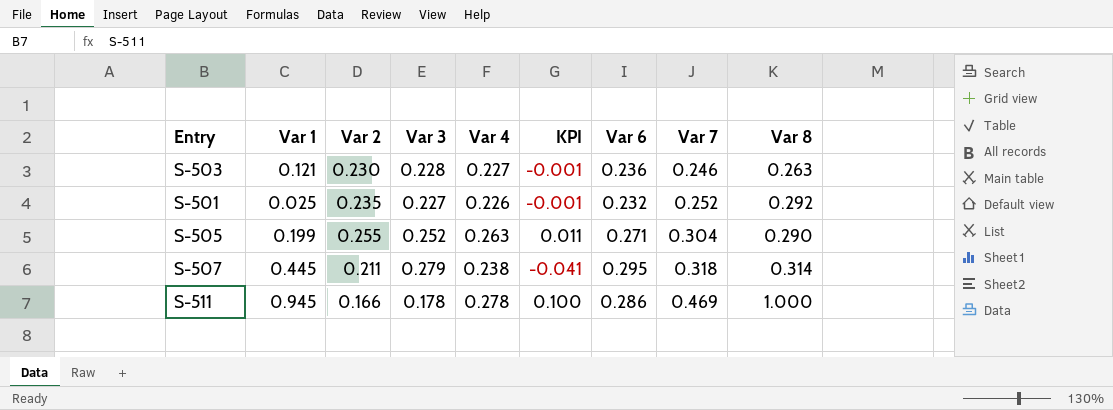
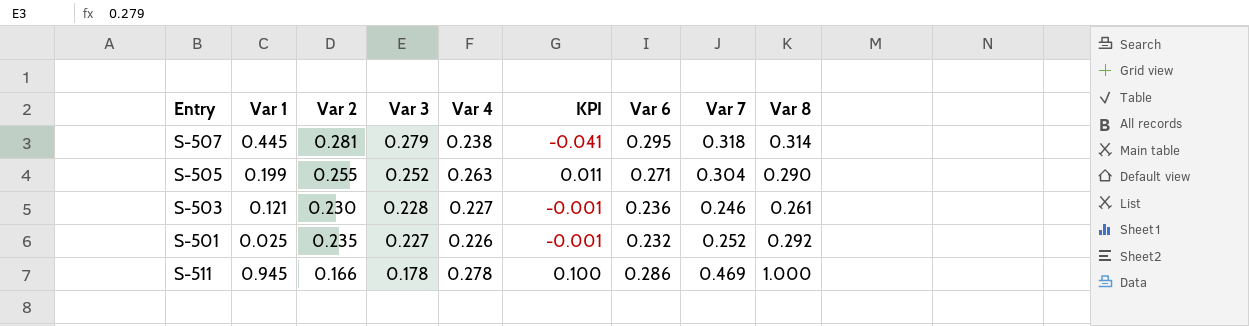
row order: Var 7 ascending -> Var 3 descending
S-507 | Var 2: 0.211 -> 0.281
S-503 | Var 8: 0.263 -> 0.261

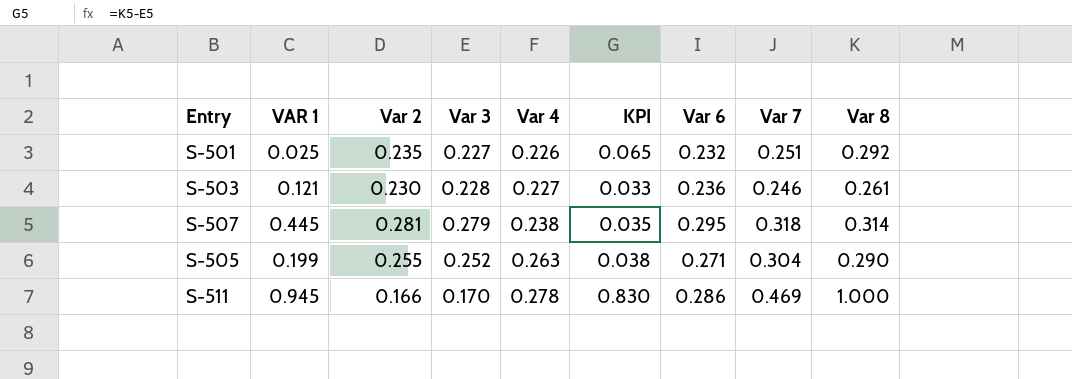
row order: Var 3 descending -> Var 4 ascending
column name: Var 1 -> VAR 1
column KPI | formula: [Var 4] - [Var 3] -> [Var 8] - [Var 3]
S-501 | Var 7: 0.252 -> 0.251
S-511 | Var 3: 0.178 -> 0.170

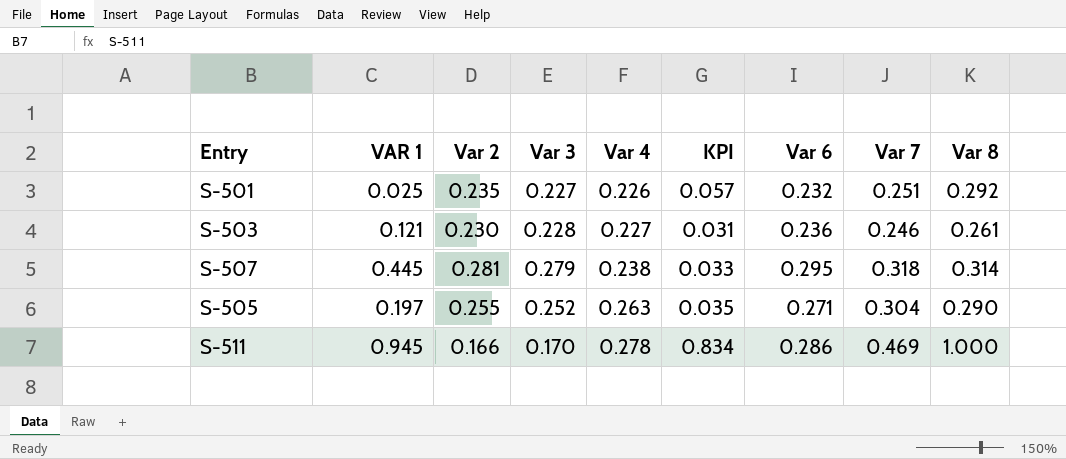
column KPI | formula: [Var 8] - [Var 3] -> [Var 8] - [Var 2]
S-505 | VAR 1: 0.199 -> 0.197

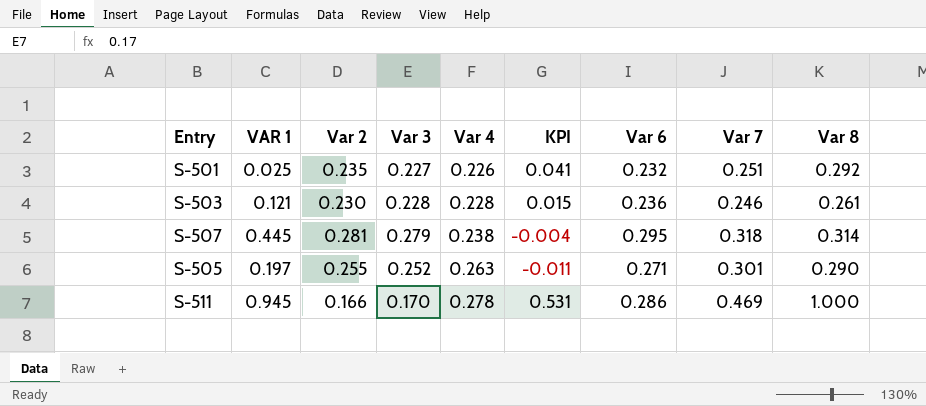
column KPI | formula: [Var 8] - [Var 2] -> [Var 8] - [Var 7]
S-503 | Var 4: 0.227 -> 0.228
S-505 | Var 7: 0.304 -> 0.301

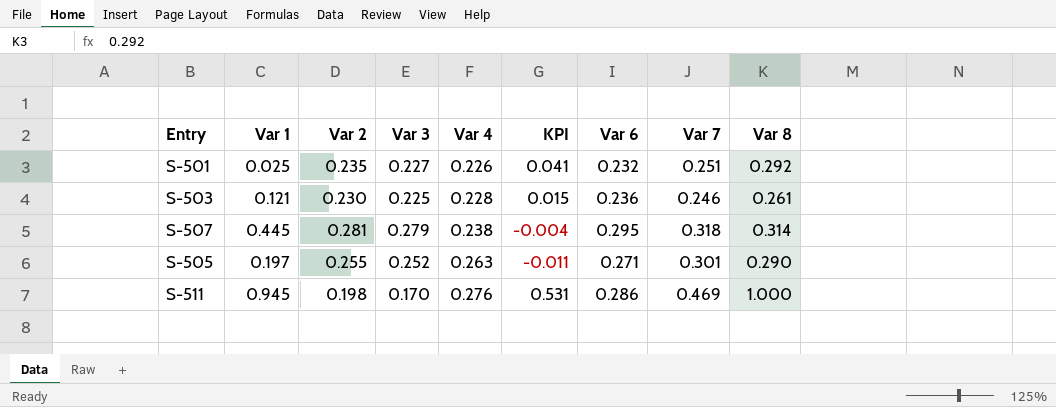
column name: VAR 1 -> Var 1
S-503 | Var 3: 0.228 -> 0.225
S-511 | Var 2: 0.166 -> 0.198
S-511 | Var 4: 0.278 -> 0.276

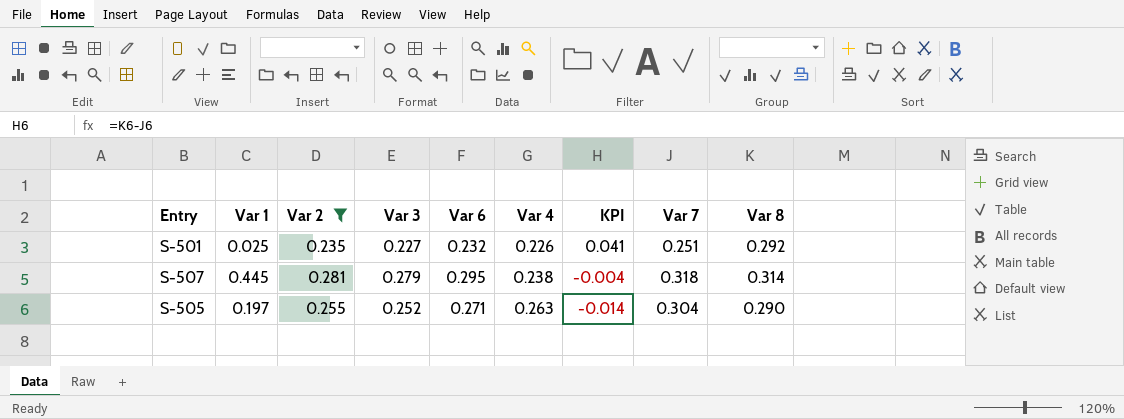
filter: none -> Var 2 >= 0.235
column Var 6 | position: 7 -> 5
S-505 | KPI: -0.011 -> -0.014
S-505 | Var 7: 0.301 -> 0.304

